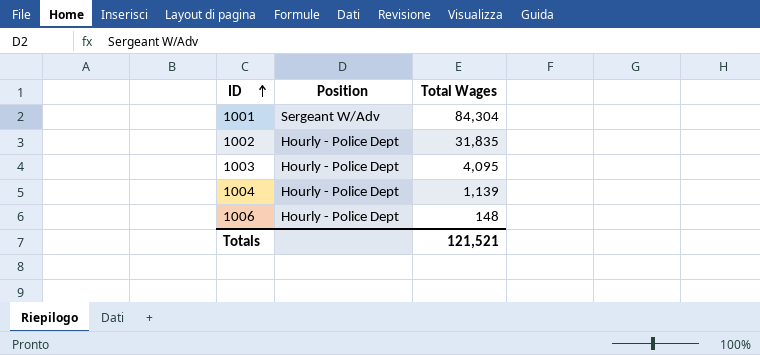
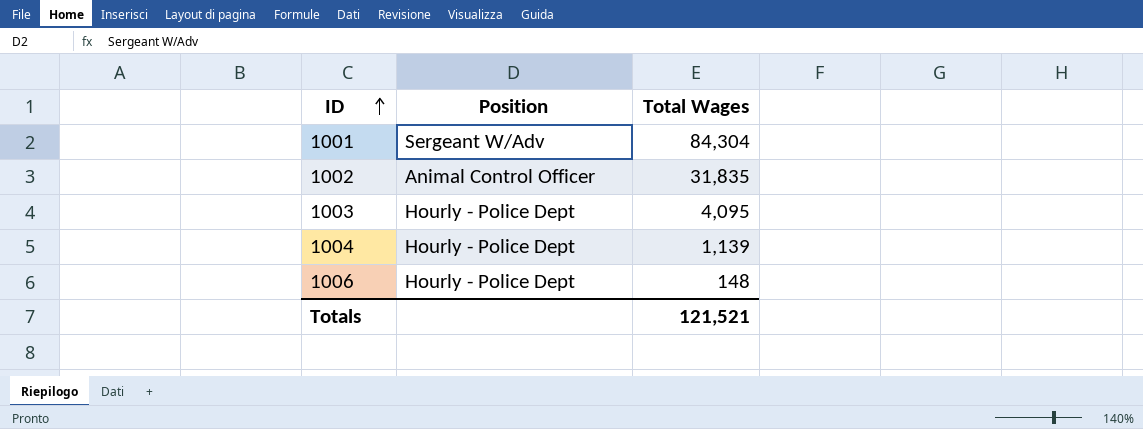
1002 | Position: Hourly - Police Dept -> Animal Control Officer

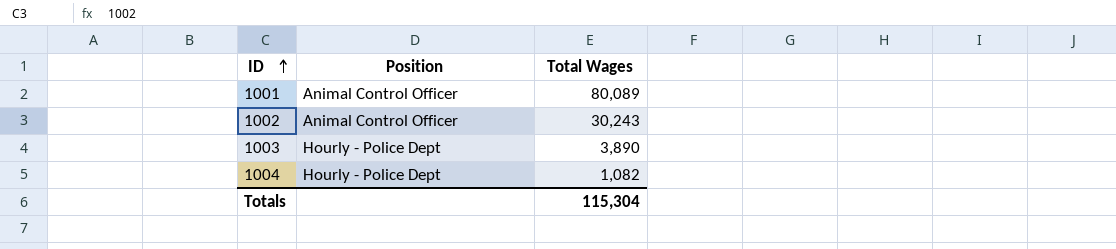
row 1006: Hourly - Police Dept | 148 -> none
1001 | Position: Sergeant W/Adv -> Animal Control Officer
1001 | Total Wages: 84,304 -> 80,089
1002 | Total Wages: 31,835 -> 30,243
1003 | Total Wages: 4,095 -> 3,890
1004 | Total Wages: 1,139 -> 1,082
Totals | Total Wages: 121,521 -> 115,304

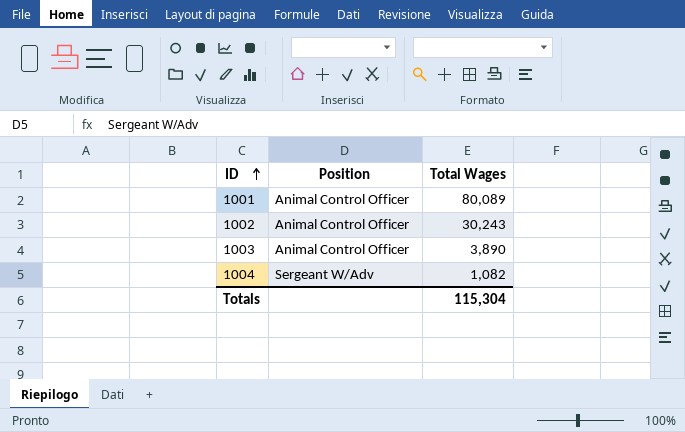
1003 | Position: Hourly - Police Dept -> Animal Control Officer
1004 | Position: Hourly - Police Dept -> Sergeant W/Adv

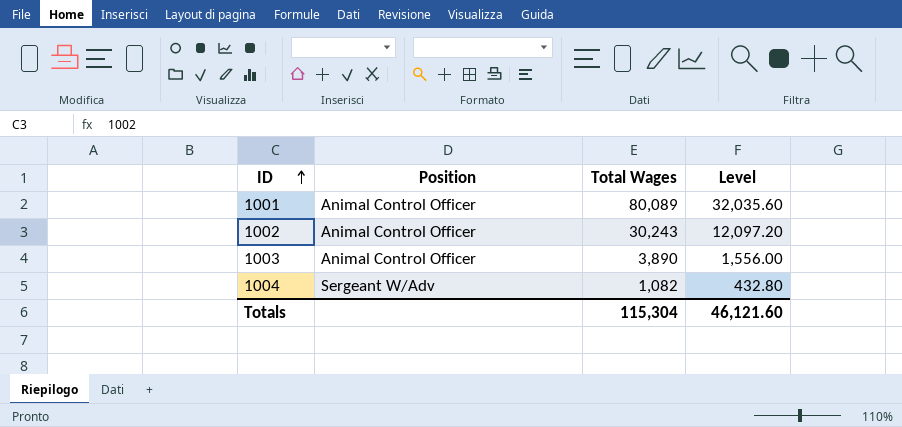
column Level | formula: none -> [Total Wages] * 0.4

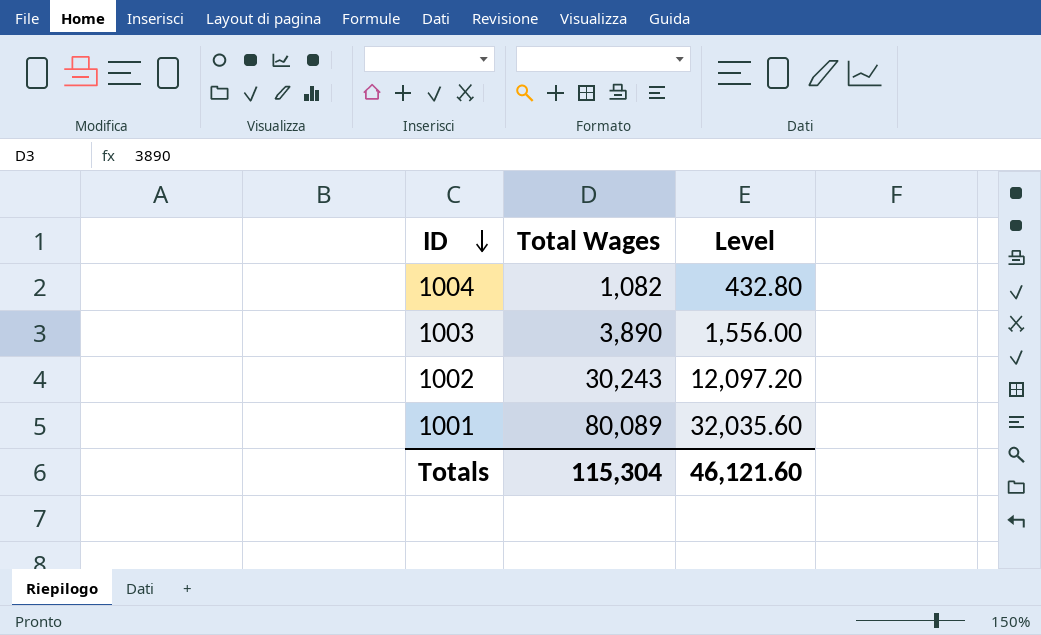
row order: ID ascending -> ID descending
column Position | position: 2 -> none

